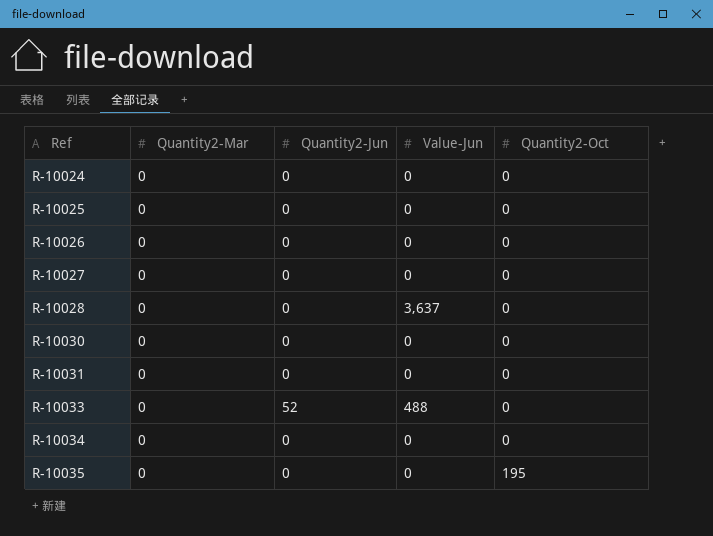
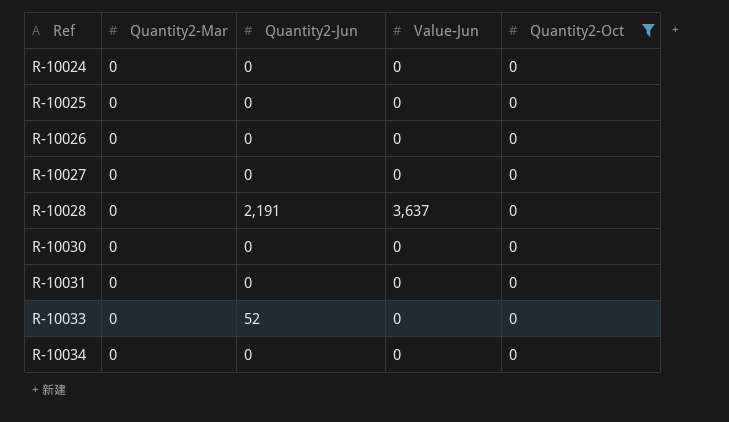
filter: none -> Quantity2-Oct = 0
R-10028 | Quantity2-Jun: 0 -> 2,191
R-10033 | Value-Jun: 488 -> 0

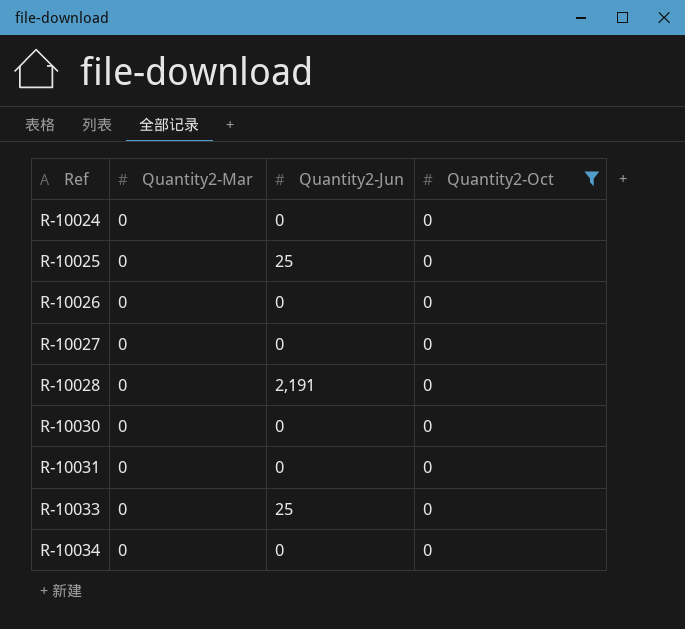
column Value-Jun | position: 4 -> none
R-10025 | Quantity2-Jun: 0 -> 25
R-10033 | Quantity2-Jun: 52 -> 25

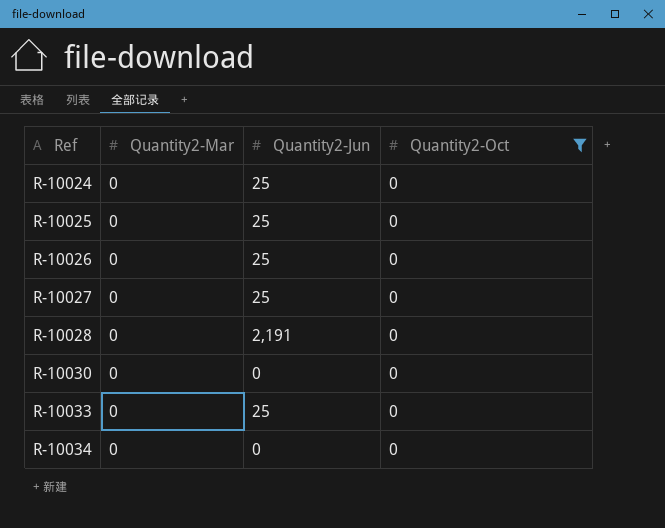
row R-10031: 0 | 0 | 0 -> none
R-10024 | Quantity2-Jun: 0 -> 25
R-10026 | Quantity2-Jun: 0 -> 25
R-10027 | Quantity2-Jun: 0 -> 25

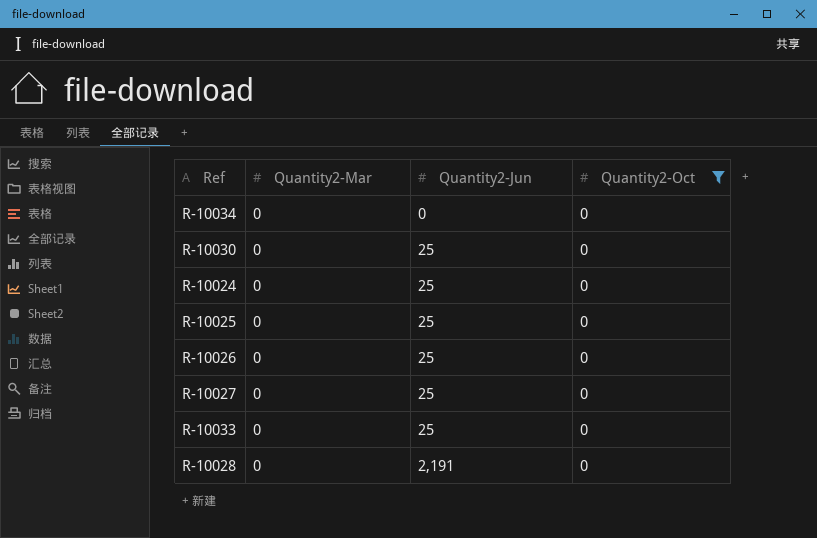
row order: Ref ascending -> Quantity2-Jun ascending
R-10030 | Quantity2-Jun: 0 -> 25

